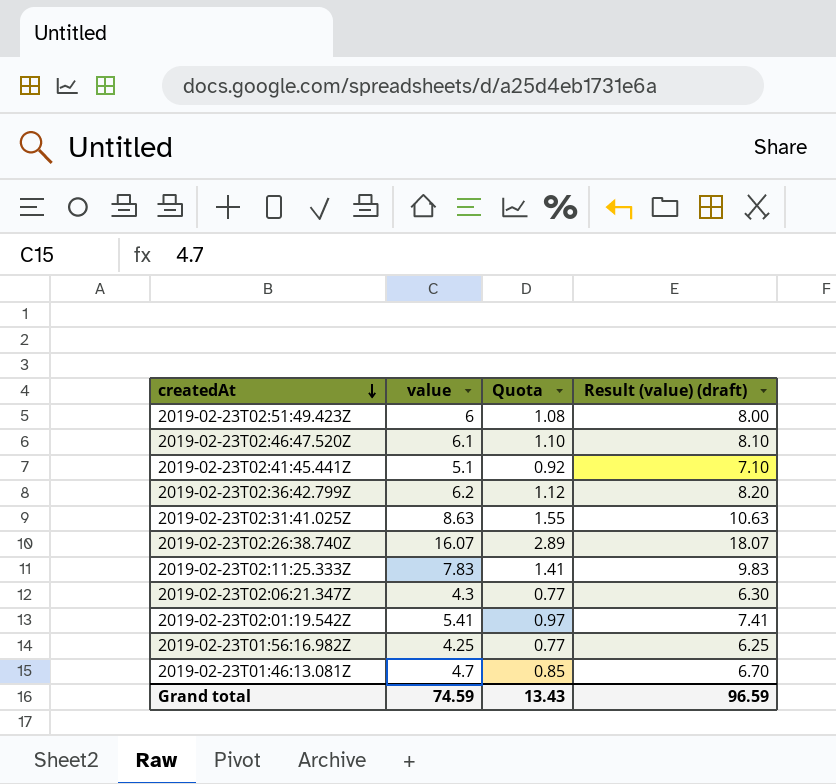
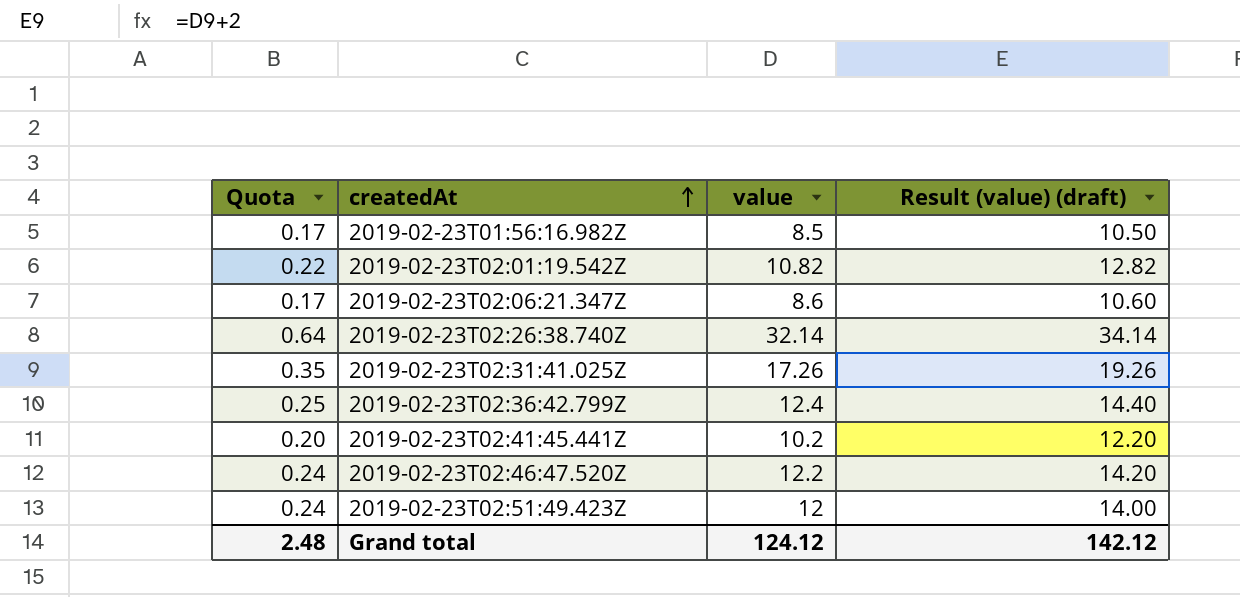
row order: createdAt descending -> createdAt ascending
column Quota | formula: [value] * 0.18 -> [value] * 0.02
column Quota | position: 3 -> 1
row 2019-02-23T02:11:25.333Z: 7.83 | 1.41 | 9.83 -> none
row 2019-02-23T01:46:13.081Z: 4.7 | 0.85 | 6.70 -> none
2019-02-23T01:56:16.982Z | value: 4.25 -> 8.5
2019-02-23T01:56:16.982Z | Result (value) (draft): 6.25 -> 10.50
2019-02-23T02:01:19.542Z | value: 5.41 -> 10.82
2019-02-23T02:01:19.542Z | Result (value) (draft): 7.41 -> 12.82
2019-02-23T02:06:21.347Z | value: 4.3 -> 8.6
2019-02-23T02:06:21.347Z | Result (value) (draft): 6.30 -> 10.60
2019-02-23T02:26:38.740Z | value: 16.07 -> 32.14
2019-02-23T02:26:38.740Z | Result (value) (draft): 18.07 -> 34.14
2019-02-23T02:31:41.025Z | value: 8.63 -> 17.26
2019-02-23T02:31:41.025Z | Result (value) (draft): 10.63 -> 19.26
2019-02-23T02:36:42.799Z | value: 6.2 -> 12.4
2019-02-23T02:36:42.799Z | Result (value) (draft): 8.20 -> 14.40
2019-02-23T02:41:45.441Z | value: 5.1 -> 10.2
2019-02-23T02:41:45.441Z | Result (value) (draft): 7.10 -> 12.20
2019-02-23T02:46:47.520Z | value: 6.1 -> 12.2
2019-02-23T02:46:47.520Z | Result (value) (draft): 8.10 -> 14.20
2019-02-23T02:51:49.423Z | value: 6 -> 12
2019-02-23T02:51:49.423Z | Result (value) (draft): 8.00 -> 14.00
Grand total | Quota: 13.43 -> 2.48
Grand total | value: 74.59 -> 124.12
Grand total | Result (value) (draft): 96.59 -> 142.12

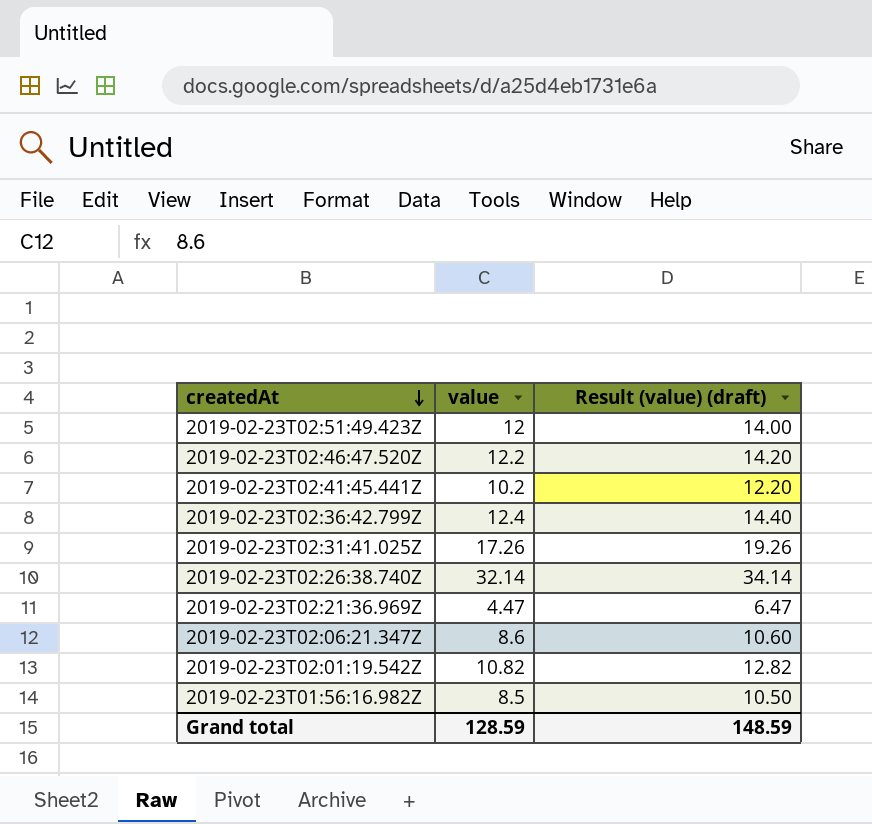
row order: createdAt ascending -> createdAt descending
column Quota | formula: [value] * 0.02 -> none
row 2019-02-23T02:21:36.969Z: none -> 4.47 | 6.47
Grand total | value: 124.12 -> 128.59
Grand total | Result (value) (draft): 142.12 -> 148.59

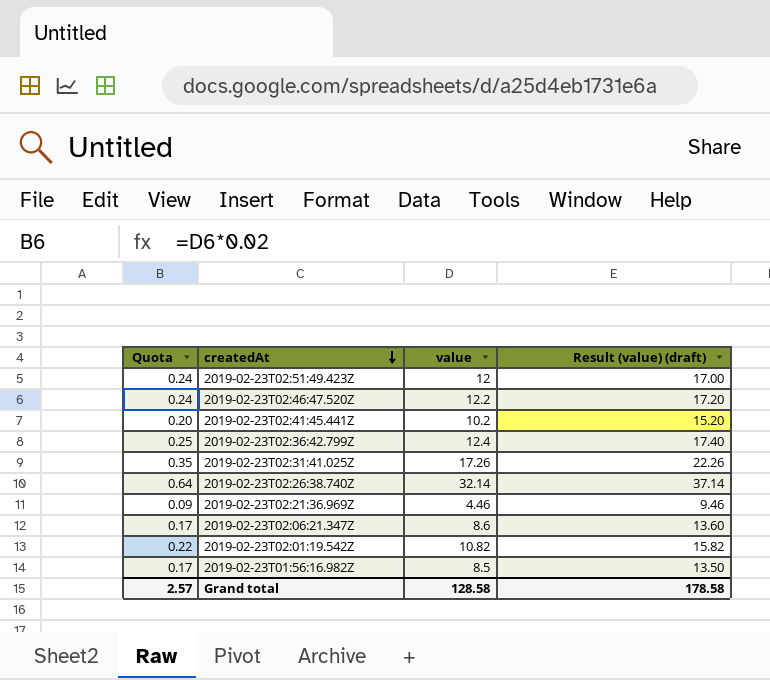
column Quota | formula: none -> [value] * 0.02
column Result (value) (draft) | formula: [value] + 2 -> [value] + 5
2019-02-23T02:21:36.969Z | value: 4.47 -> 4.46
Grand total | value: 128.59 -> 128.58
Grand total | Result (value) (draft): 148.59 -> 178.58

